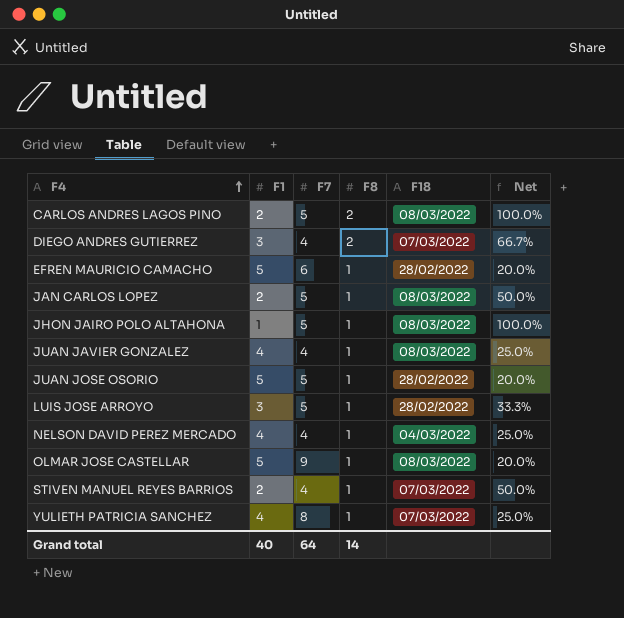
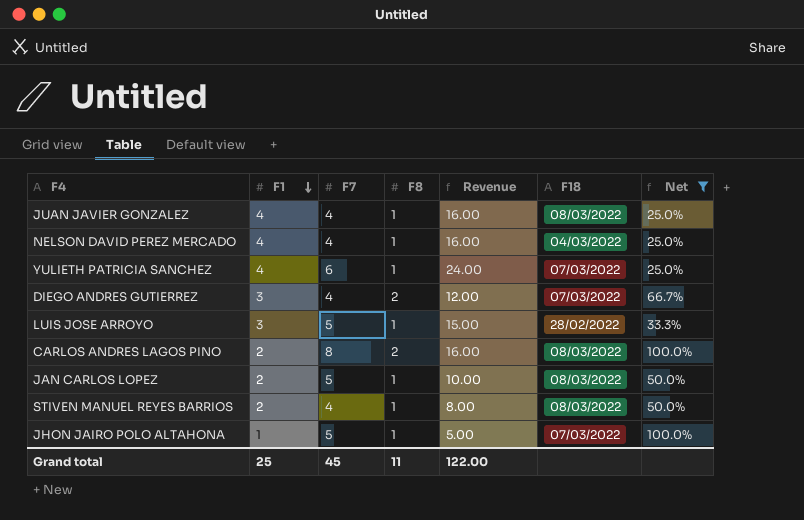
filter: none -> Net != 20.0%
row order: F4 ascending -> F1 descending
column Revenue | formula: none -> [F1] * [F7]
YULIETH PATRICIA SANCHEZ | F7: 8 -> 6
CARLOS ANDRES LAGOS PINO | F7: 5 -> 8
STIVEN MANUEL REYES BARRIOS | F18: 07/03/2022 -> 08/03/2022
JHON JAIRO POLO ALTAHONA | F18: 08/03/2022 -> 07/03/2022
Grand total | F1: 40 -> 25
Grand total | F7: 64 -> 45
Grand total | F8: 14 -> 11

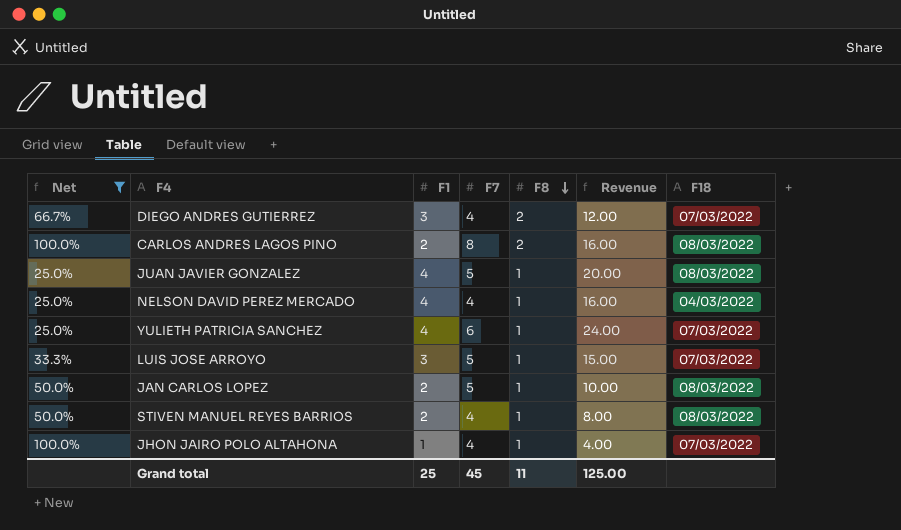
row order: F1 descending -> F8 descending
column Net | position: 7 -> 1
JUAN JAVIER GONZALEZ | F7: 4 -> 5
JUAN JAVIER GONZALEZ | Revenue: 16.00 -> 20.00
LUIS JOSE ARROYO | F18: 28/02/2022 -> 07/03/2022
JHON JAIRO POLO ALTAHONA | F7: 5 -> 4
JHON JAIRO POLO ALTAHONA | Revenue: 5.00 -> 4.00
Grand total | Revenue: 122.00 -> 125.00

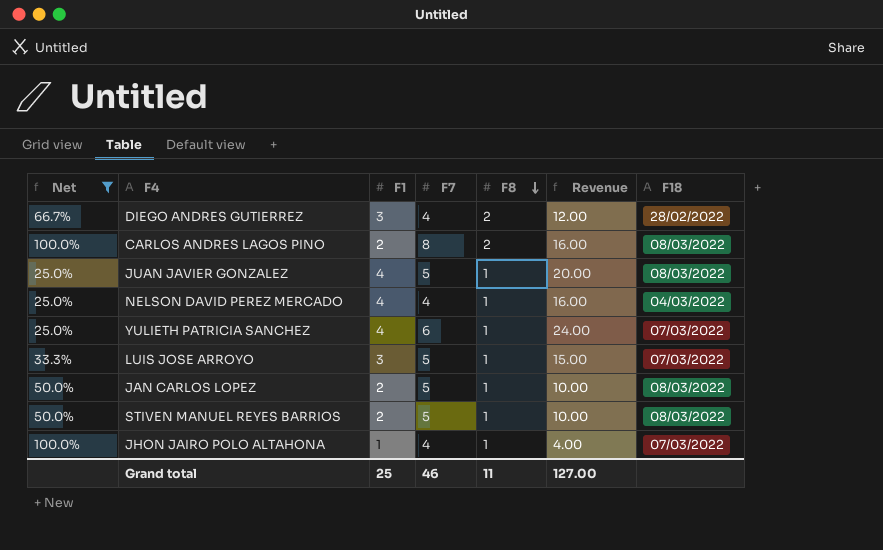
DIEGO ANDRES GUTIERREZ | F18: 07/03/2022 -> 28/02/2022
STIVEN MANUEL REYES BARRIOS | F7: 4 -> 5
STIVEN MANUEL REYES BARRIOS | Revenue: 8.00 -> 10.00
Grand total | F7: 45 -> 46
Grand total | Revenue: 125.00 -> 127.00

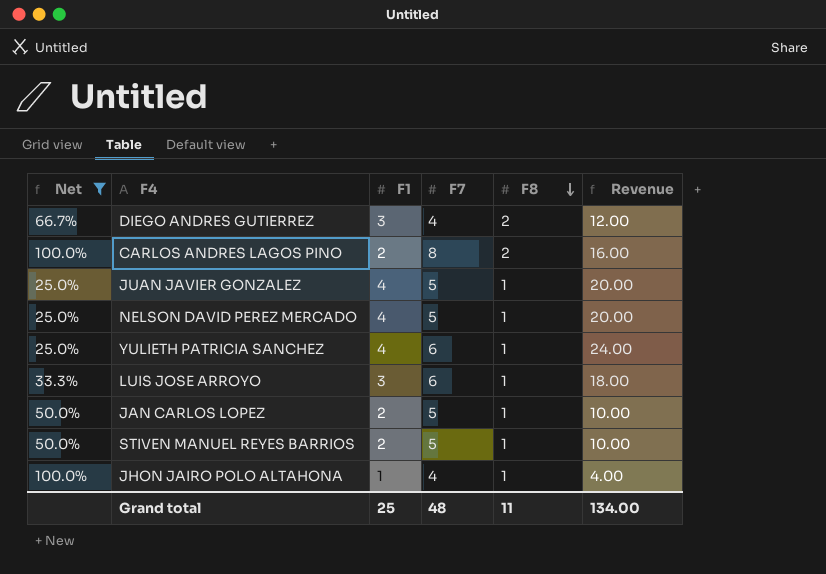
column F18 | position: 7 -> none
NELSON DAVID PEREZ MERCADO | F7: 4 -> 5
NELSON DAVID PEREZ MERCADO | Revenue: 16.00 -> 20.00
LUIS JOSE ARROYO | F7: 5 -> 6
LUIS JOSE ARROYO | Revenue: 15.00 -> 18.00
Grand total | F7: 46 -> 48
Grand total | Revenue: 127.00 -> 134.00

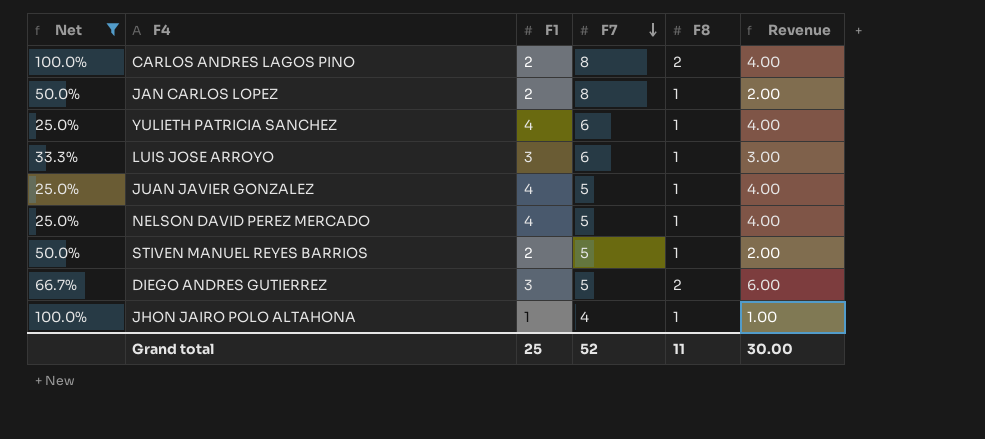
row order: F8 descending -> F7 descending
column Revenue | formula: [F1] * [F7] -> [F1] * [F8]
JAN CARLOS LOPEZ | F7: 5 -> 8
DIEGO ANDRES GUTIERREZ | F7: 4 -> 5
Grand total | F7: 48 -> 52
Grand total | Revenue: 134.00 -> 30.00

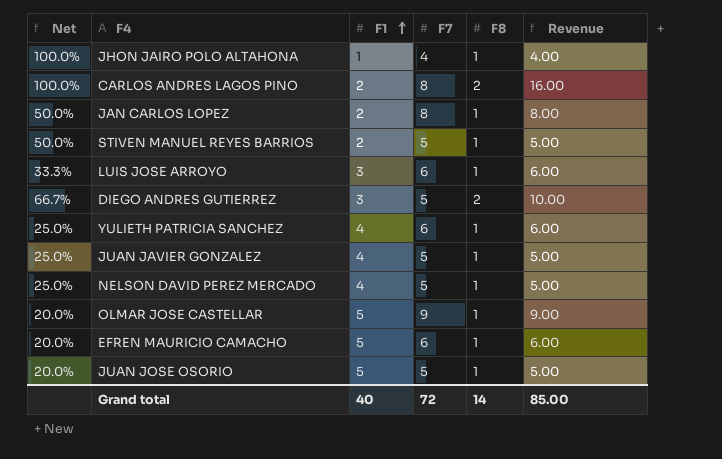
filter: Net != 20.0% -> none
row order: F7 descending -> F1 ascending
column Revenue | formula: [F1] * [F8] -> [F7] * [F8]
Grand total | F1: 25 -> 40
Grand total | F7: 52 -> 72
Grand total | F8: 11 -> 14
Grand total | Revenue: 30.00 -> 85.00

